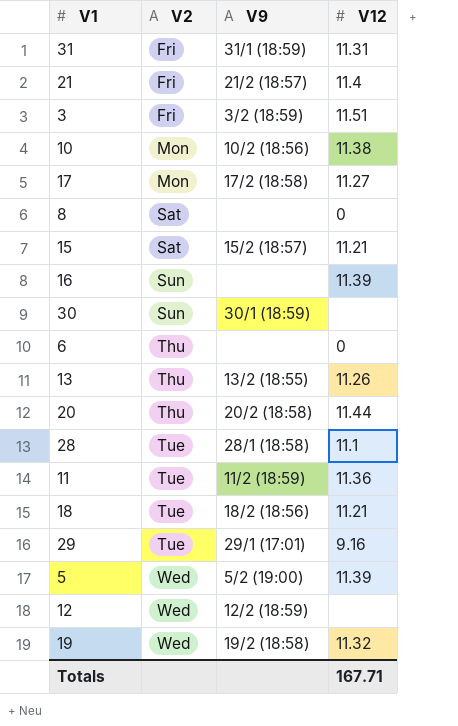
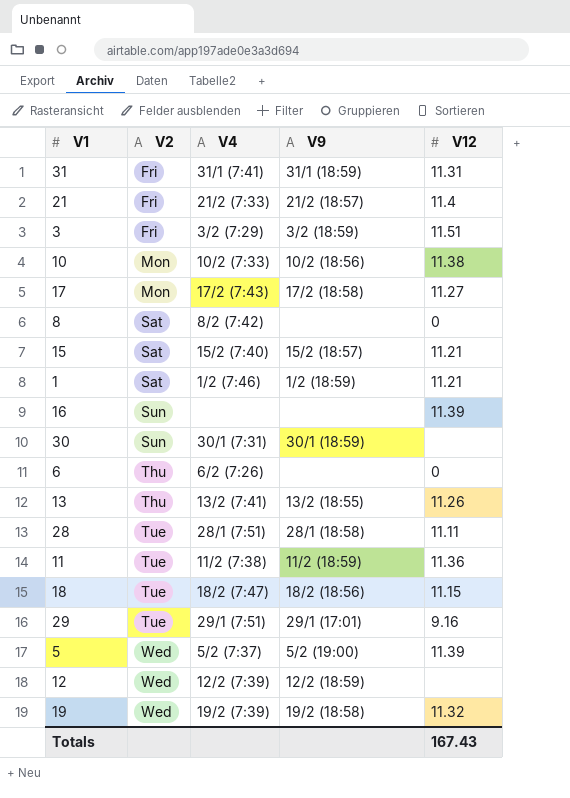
column V4 | position: none -> 3
row 20: Thu | 20/2 (18:58) | 11.44 -> none
row 1: none -> Sat | 1/2 (7:46) | 1/2 (18:59) | 11.21
28 | V12: 11.1 -> 11.11
18 | V12: 11.21 -> 11.15
Totals | V12: 167.71 -> 167.43

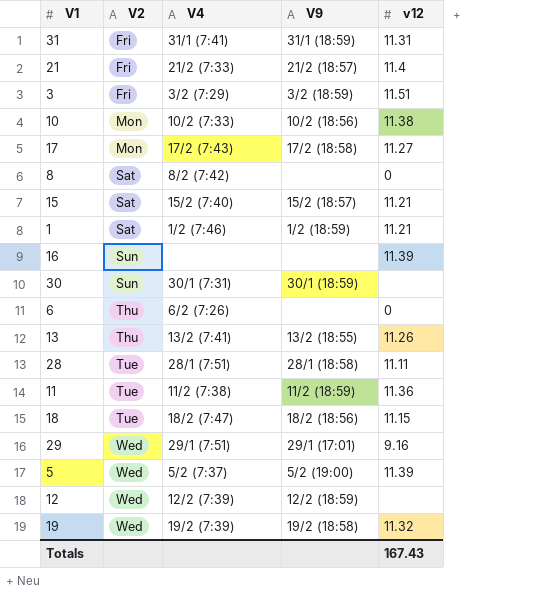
column name: V12 -> v12
29 | V2: Tue -> Wed

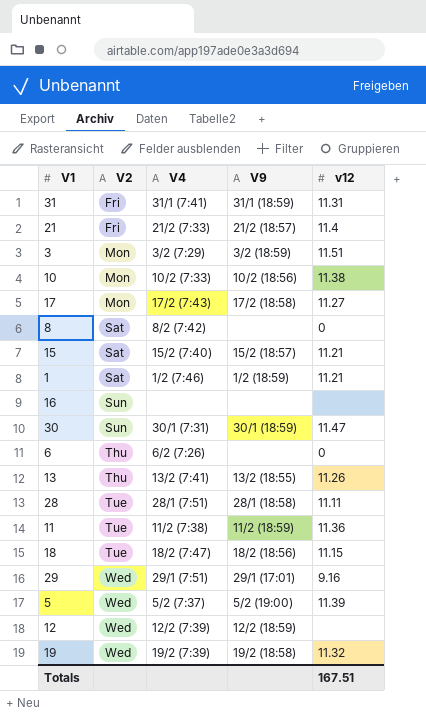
3 | V2: Fri -> Mon
16 | v12: 11.39 -> none
30 | v12: none -> 11.47
Totals | v12: 167.43 -> 167.51

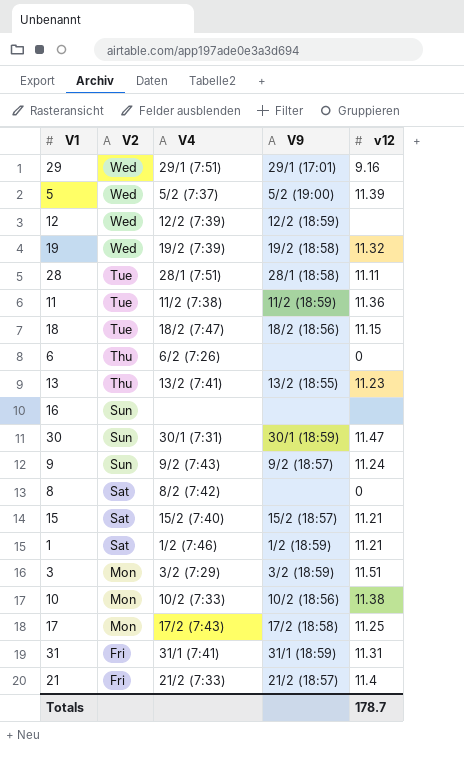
row order: V2 ascending -> V2 descending
13 | v12: 11.26 -> 11.23
row 9: none -> Sun | 9/2 (7:43) | 9/2 (18:57) | 11.24
17 | v12: 11.27 -> 11.25
Totals | v12: 167.51 -> 178.7

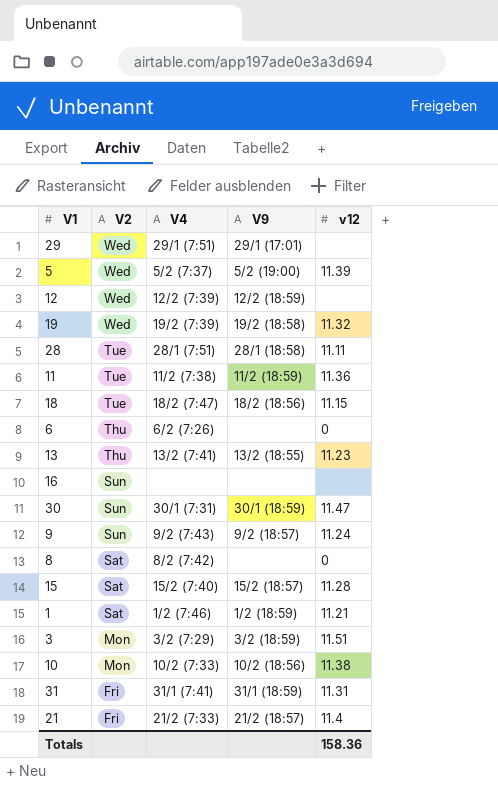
row 17: Mon | 17/2 (7:43) | 17/2 (18:58) | 11.25 -> none
29 | v12: 9.16 -> none
15 | v12: 11.21 -> 11.28
Totals | v12: 178.7 -> 158.36

